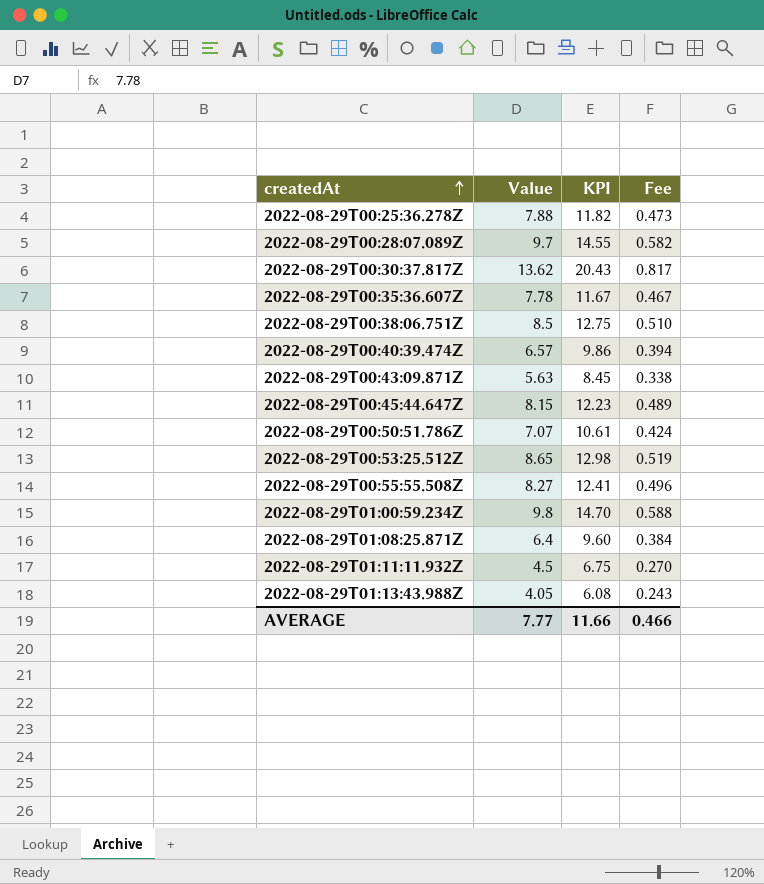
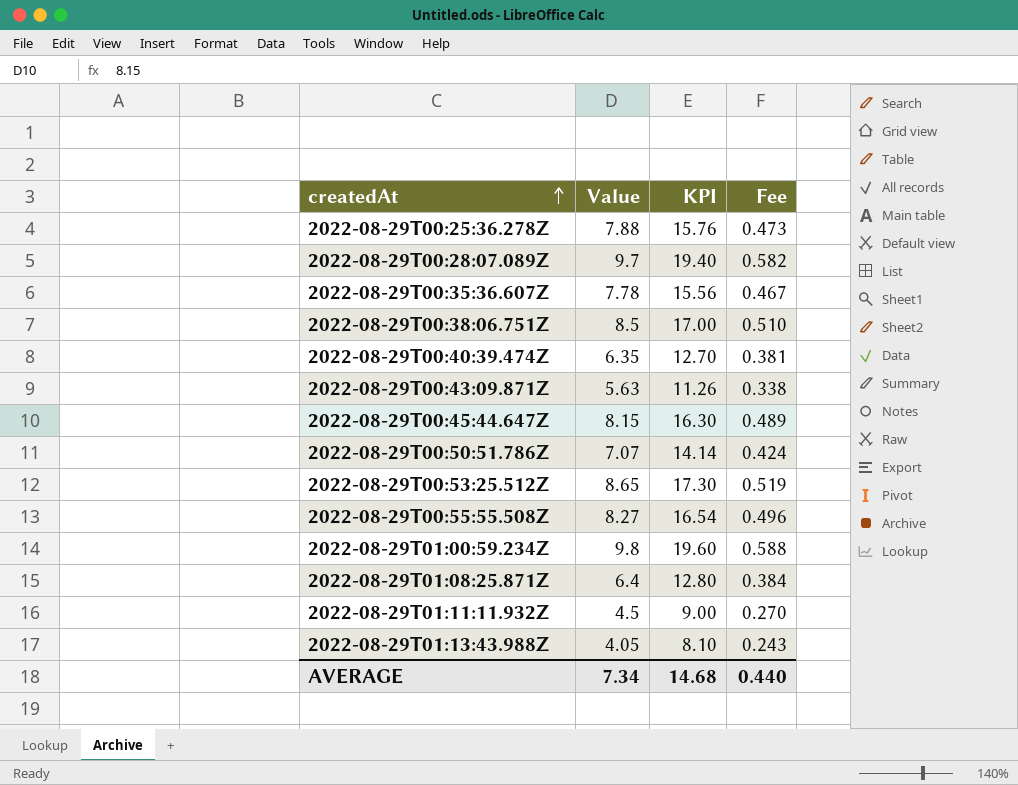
column KPI | formula: [Value] * 1.5 -> [Value] * 2
row 2022-08-29T00:30:37.817Z: 13.62 | 20.43 | 0.817 -> none
2022-08-29T00:40:39.474Z | Value: 6.57 -> 6.35
2022-08-29T00:40:39.474Z | Fee: 0.394 -> 0.381
AVERAGE | Value: 7.77 -> 7.34
AVERAGE | KPI: 11.66 -> 14.68
AVERAGE | Fee: 0.466 -> 0.440

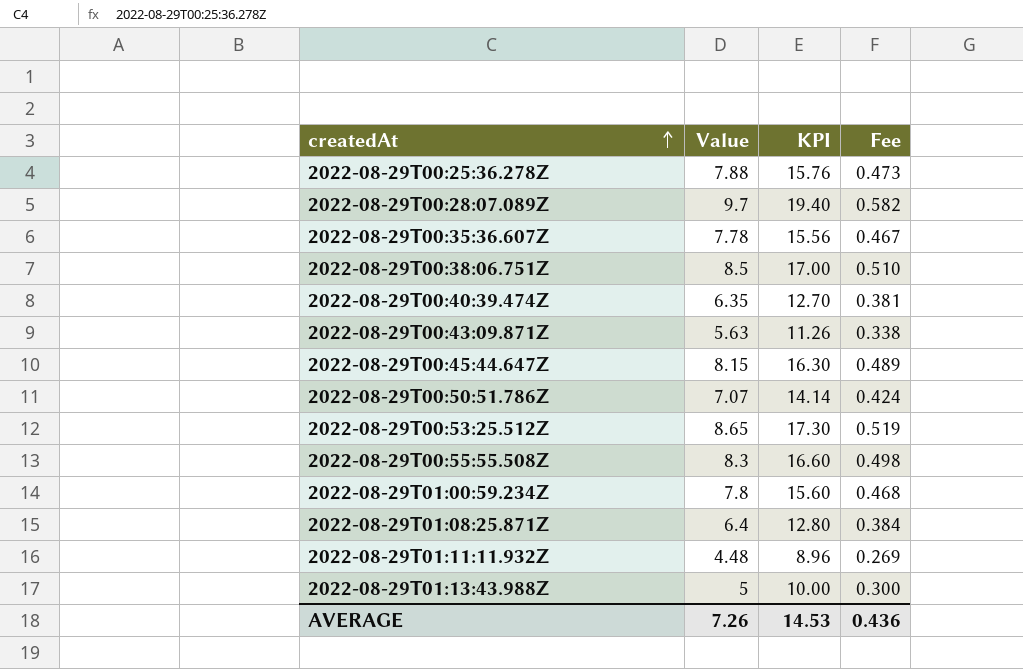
2022-08-29T00:55:55.508Z | Value: 8.27 -> 8.3
2022-08-29T00:55:55.508Z | KPI: 16.54 -> 16.60
2022-08-29T00:55:55.508Z | Fee: 0.496 -> 0.498
2022-08-29T01:00:59.234Z | Value: 9.8 -> 7.8
2022-08-29T01:00:59.234Z | KPI: 19.60 -> 15.60
2022-08-29T01:00:59.234Z | Fee: 0.588 -> 0.468
2022-08-29T01:11:11.932Z | Value: 4.5 -> 4.48
2022-08-29T01:11:11.932Z | KPI: 9.00 -> 8.96
2022-08-29T01:11:11.932Z | Fee: 0.270 -> 0.269
2022-08-29T01:13:43.988Z | Value: 4.05 -> 5
2022-08-29T01:13:43.988Z | KPI: 8.10 -> 10.00
2022-08-29T01:13:43.988Z | Fee: 0.243 -> 0.300
AVERAGE | Value: 7.34 -> 7.26
AVERAGE | KPI: 14.68 -> 14.53
AVERAGE | Fee: 0.440 -> 0.436

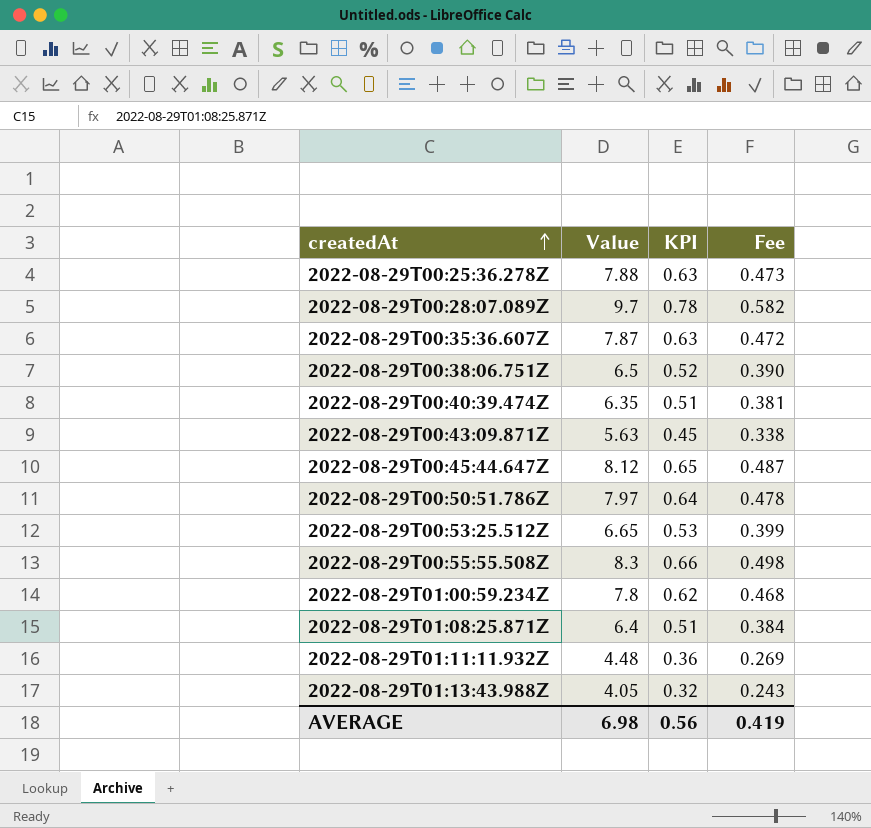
column KPI | formula: [Value] * 2 -> [Value] * 0.08
2022-08-29T00:35:36.607Z | Value: 7.78 -> 7.87
2022-08-29T00:35:36.607Z | Fee: 0.467 -> 0.472
2022-08-29T00:38:06.751Z | Value: 8.5 -> 6.5
2022-08-29T00:38:06.751Z | Fee: 0.510 -> 0.390
2022-08-29T00:45:44.647Z | Value: 8.15 -> 8.12
2022-08-29T00:45:44.647Z | Fee: 0.489 -> 0.487
2022-08-29T00:50:51.786Z | Value: 7.07 -> 7.97
2022-08-29T00:50:51.786Z | Fee: 0.424 -> 0.478
2022-08-29T00:53:25.512Z | Value: 8.65 -> 6.65
2022-08-29T00:53:25.512Z | Fee: 0.519 -> 0.399
2022-08-29T01:13:43.988Z | Value: 5 -> 4.05
2022-08-29T01:13:43.988Z | Fee: 0.300 -> 0.243
AVERAGE | Value: 7.26 -> 6.98
AVERAGE | KPI: 14.53 -> 0.56
AVERAGE | Fee: 0.436 -> 0.419

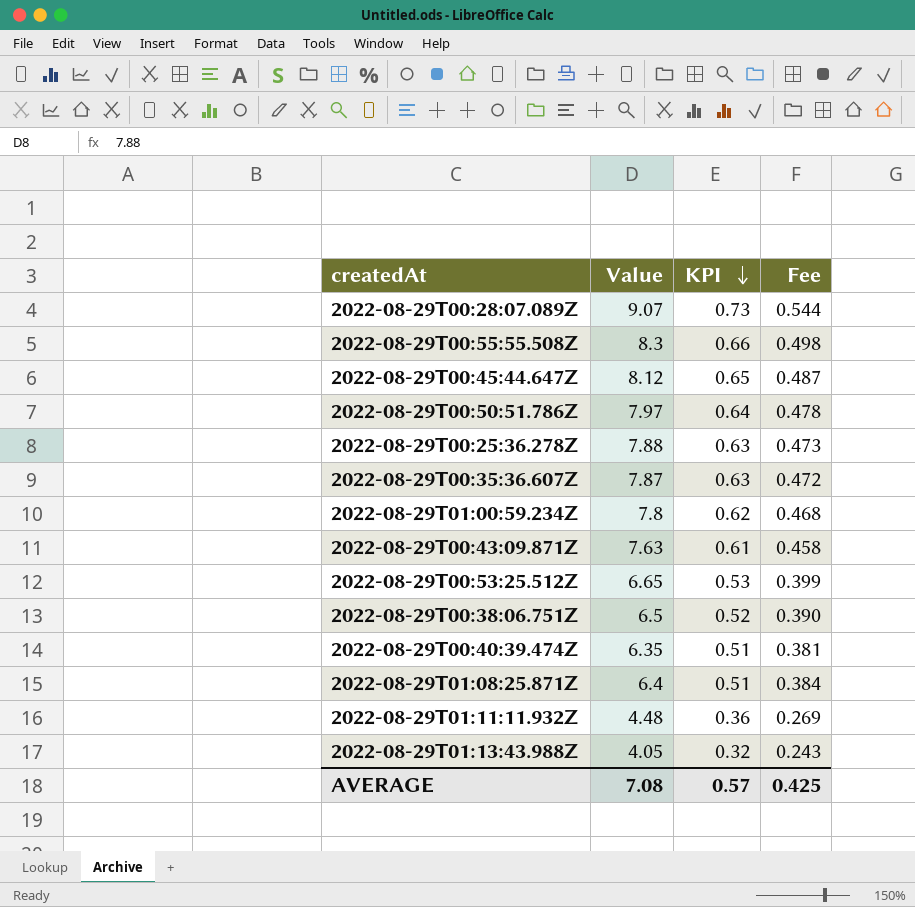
row order: createdAt ascending -> KPI descending
2022-08-29T00:28:07.089Z | Value: 9.7 -> 9.07
2022-08-29T00:28:07.089Z | KPI: 0.78 -> 0.73
2022-08-29T00:28:07.089Z | Fee: 0.582 -> 0.544
2022-08-29T00:43:09.871Z | Value: 5.63 -> 7.63
2022-08-29T00:43:09.871Z | KPI: 0.45 -> 0.61
2022-08-29T00:43:09.871Z | Fee: 0.338 -> 0.458
AVERAGE | Value: 6.98 -> 7.08
AVERAGE | KPI: 0.56 -> 0.57
AVERAGE | Fee: 0.419 -> 0.425

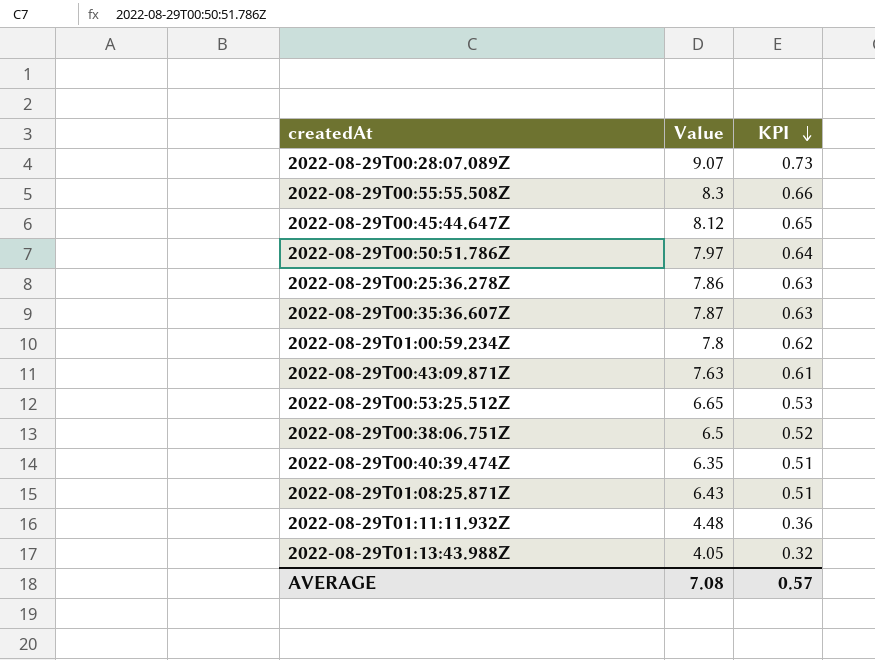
column Fee | formula: [Value] * 0.06 -> none
2022-08-29T00:25:36.278Z | Value: 7.88 -> 7.86
2022-08-29T01:08:25.871Z | Value: 6.4 -> 6.43

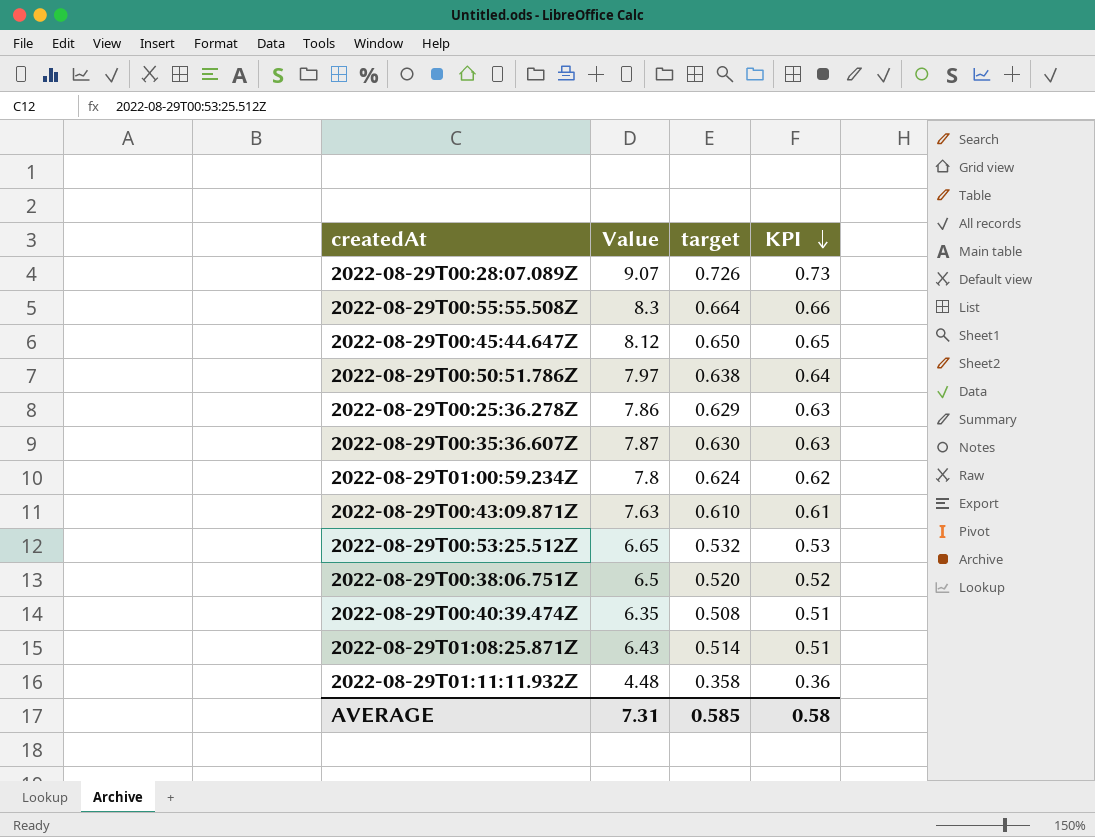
column target | formula: none -> [Value] * 0.08
row 2022-08-29T01:13:43.988Z: 4.05 | 0.32 -> none
AVERAGE | Value: 7.08 -> 7.31
AVERAGE | KPI: 0.57 -> 0.58

